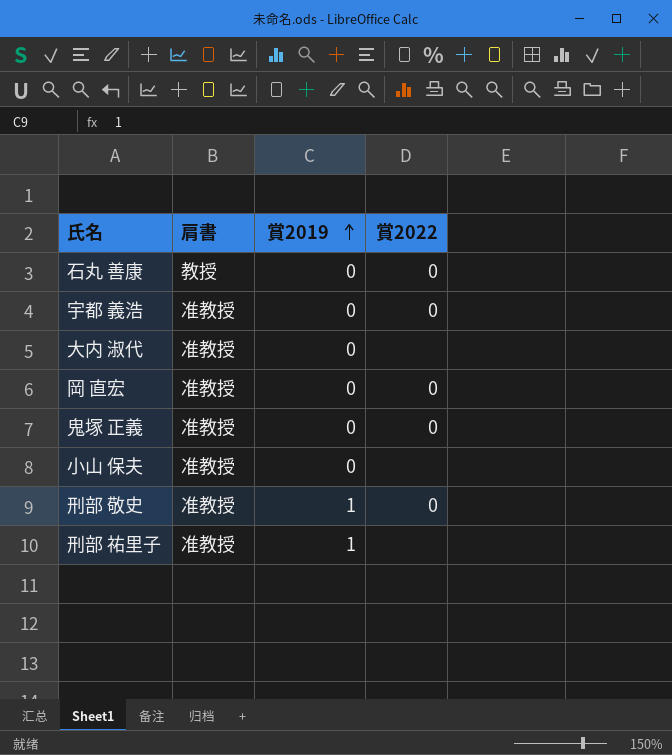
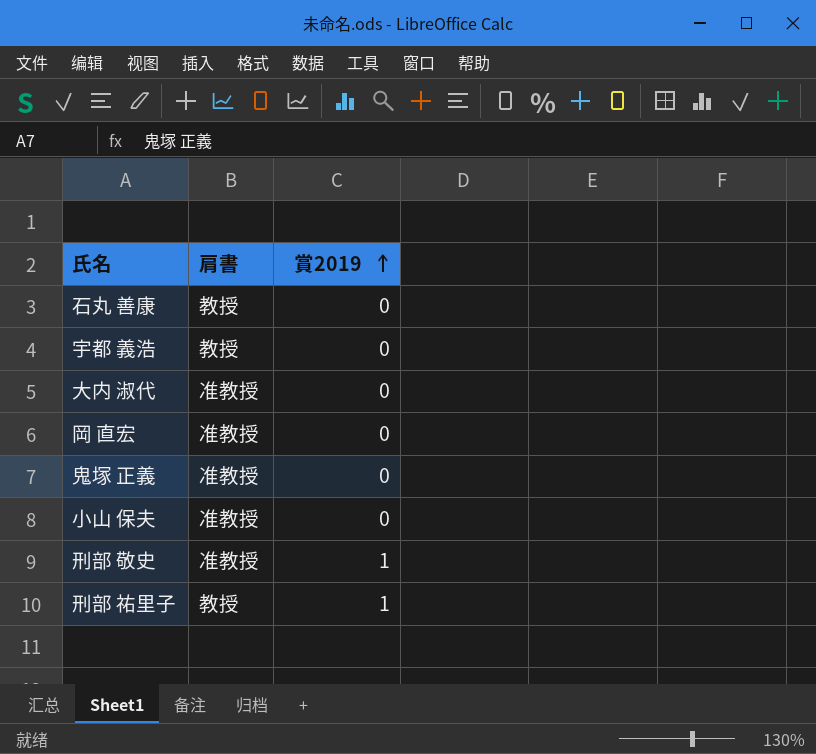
column 賞2022 | position: 4 -> none
宇都 義浩 | 肩書: 准教授 -> 教授
刑部 祐里子 | 肩書: 准教授 -> 教授

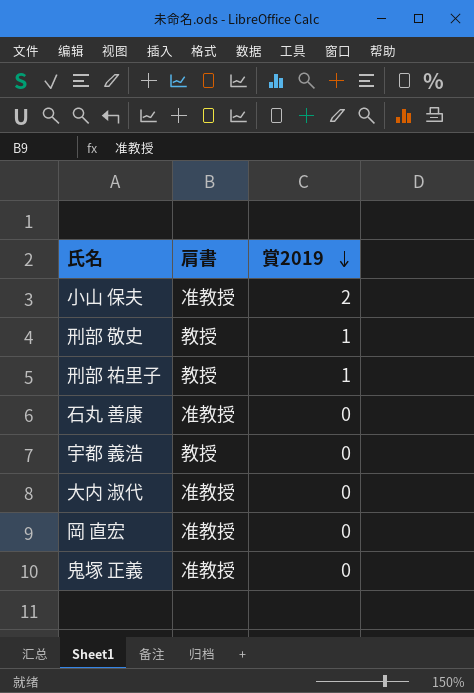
row order: 賞2019 ascending -> 賞2019 descending
小山 保夫 | 賞2019: 0 -> 2
刑部 敬史 | 肩書: 准教授 -> 教授
石丸 善康 | 肩書: 教授 -> 准教授

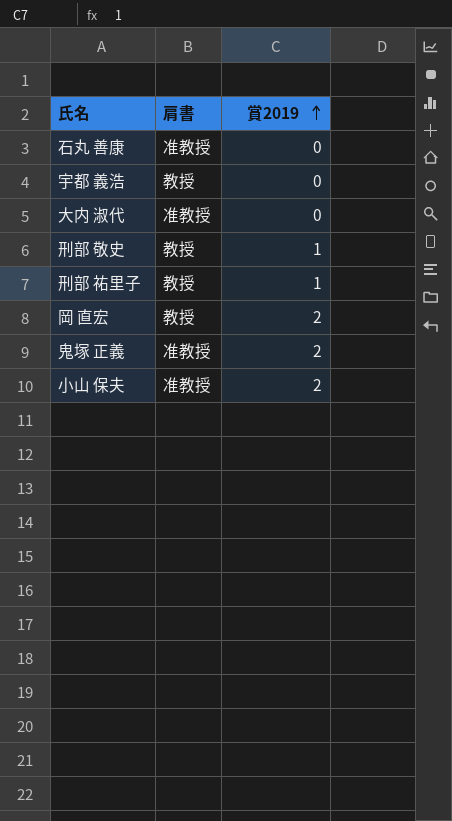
row order: 賞2019 descending -> 賞2019 ascending
岡 直宏 | 肩書: 准教授 -> 教授
岡 直宏 | 賞2019: 0 -> 2
鬼塚 正義 | 賞2019: 0 -> 2

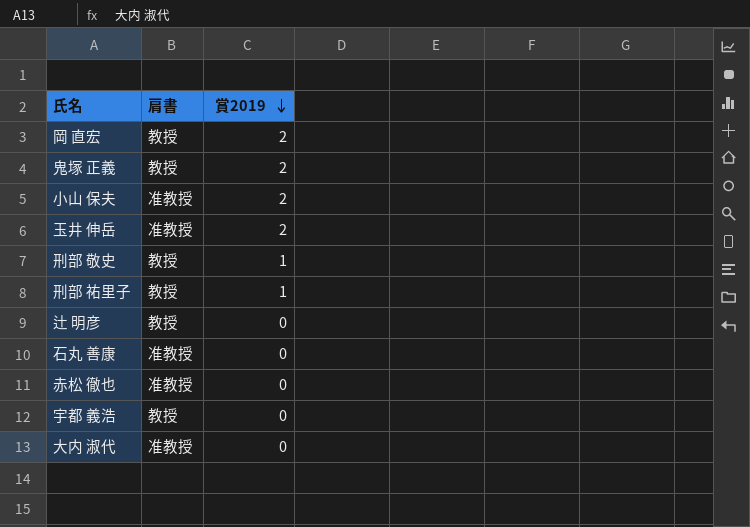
row order: 賞2019 ascending -> 賞2019 descending
鬼塚 正義 | 肩書: 准教授 -> 教授
row 玉井 伸岳: none -> 准教授 | 2
row 辻 明彦: none -> 教授 | 0
row 赤松 徹也: none -> 准教授 | 0

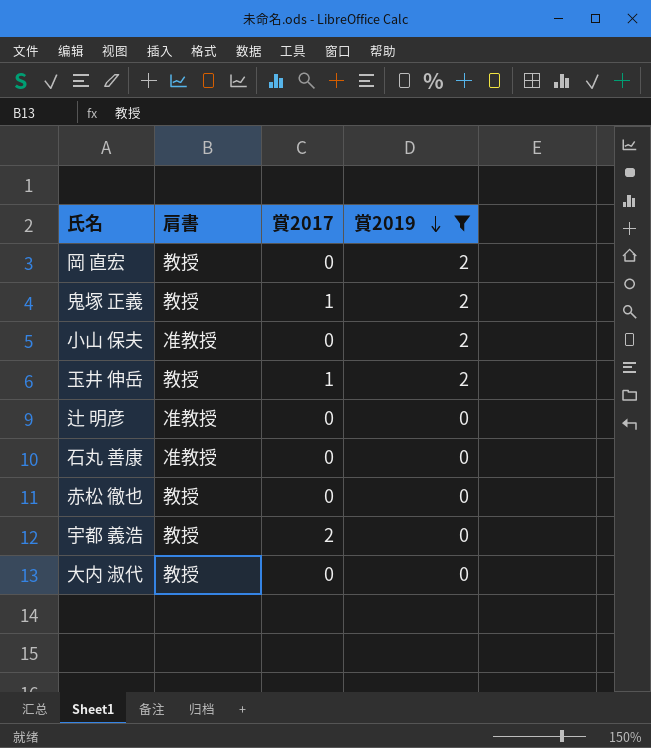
filter: none -> 賞2019 != 1
column 賞2017 | position: none -> 3
玉井 伸岳 | 肩書: 准教授 -> 教授
辻 明彦 | 肩書: 教授 -> 准教授
赤松 徹也 | 肩書: 准教授 -> 教授
大内 淑代 | 肩書: 准教授 -> 教授

